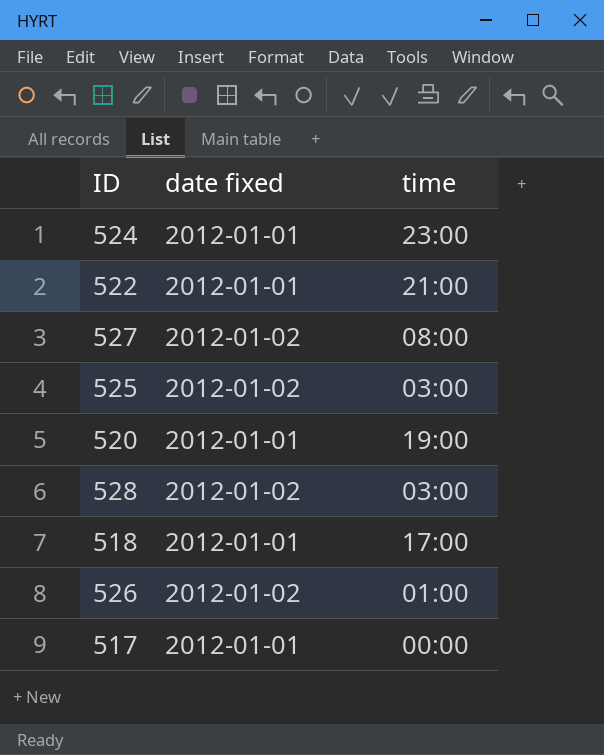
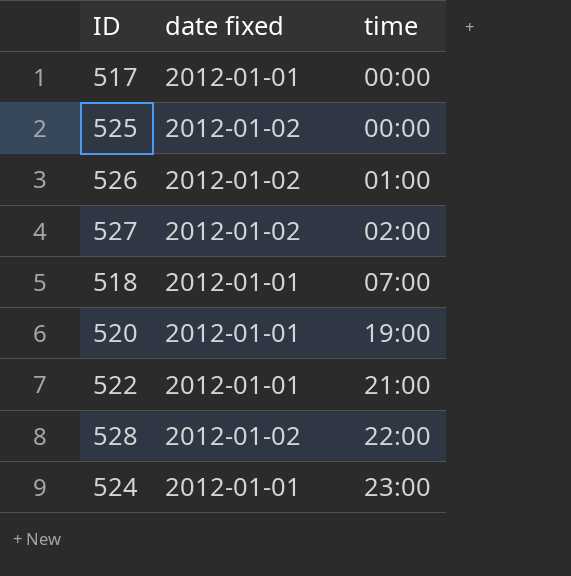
row order: none -> time ascending
525 | time: 03:00 -> 00:00
527 | time: 08:00 -> 02:00
518 | time: 17:00 -> 07:00
528 | time: 03:00 -> 22:00

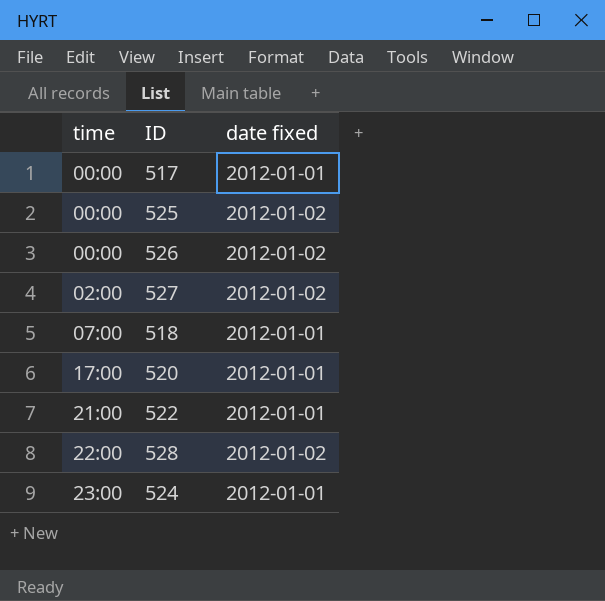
column time | position: 3 -> 1
526 | time: 01:00 -> 00:00
520 | time: 19:00 -> 17:00

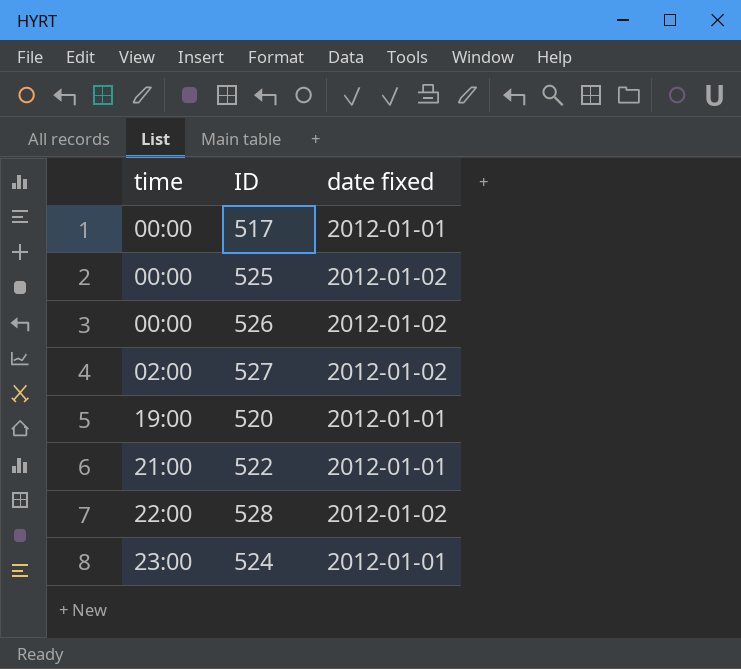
row 518: 07:00 | 2012-01-01 -> none
520 | time: 17:00 -> 19:00

